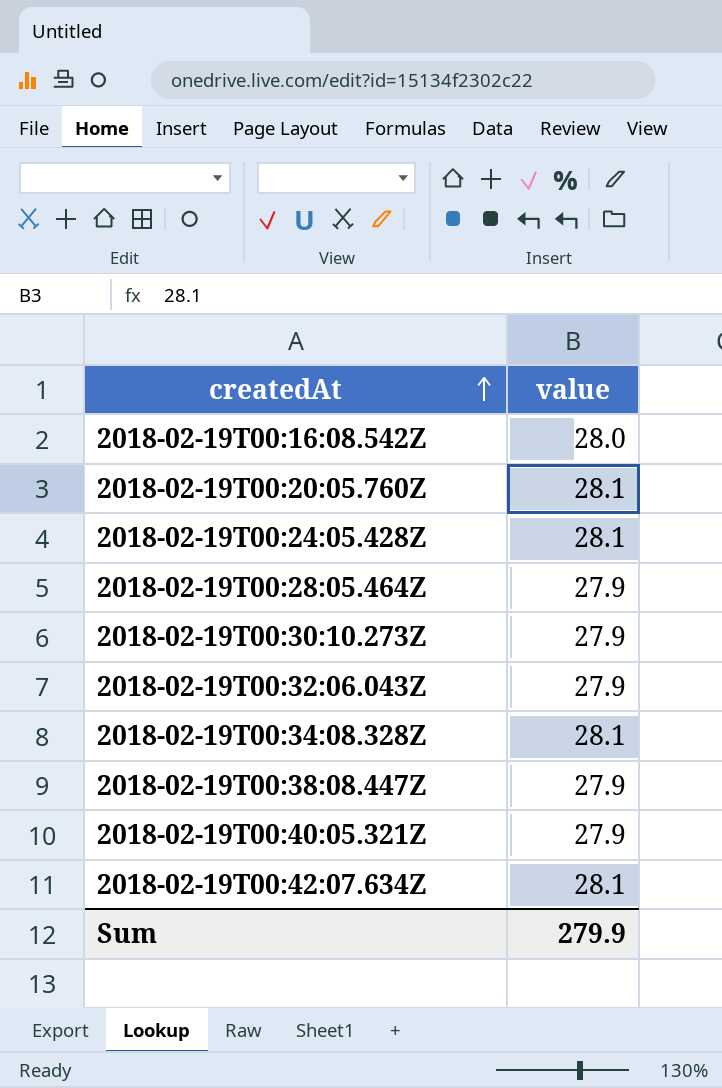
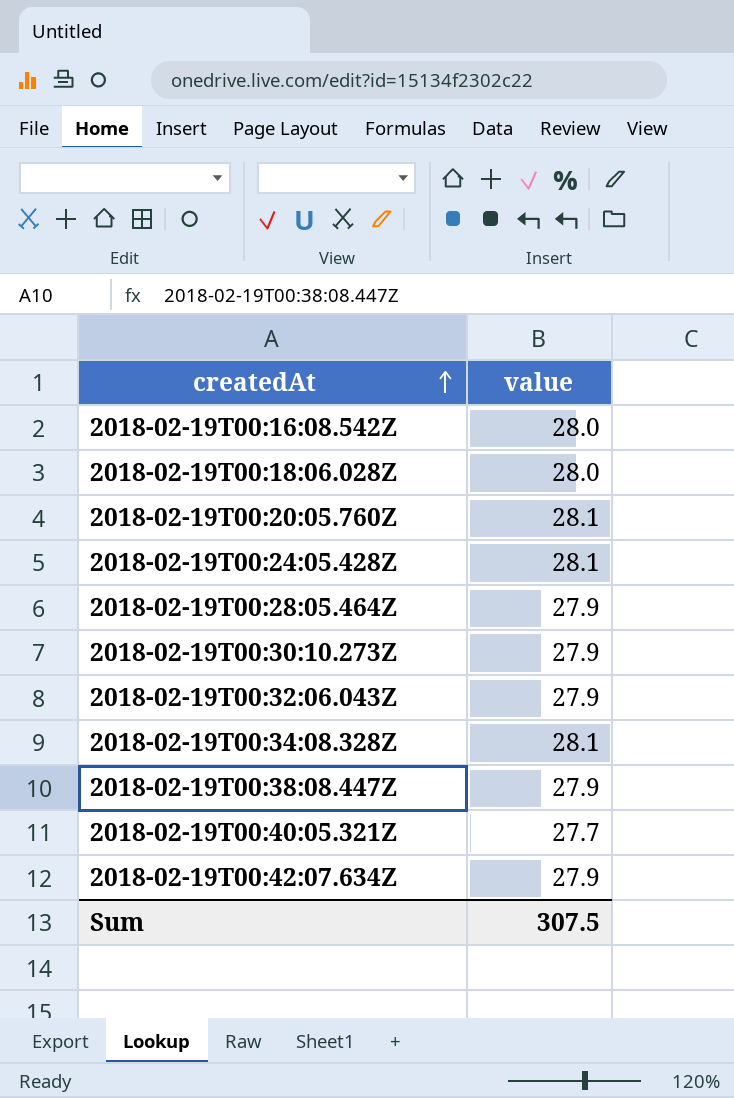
row 2018-02-19T00:18:06.028Z: none -> 28.0
2018-02-19T00:40:05.321Z | value: 27.9 -> 27.7
2018-02-19T00:42:07.634Z | value: 28.1 -> 27.9
Sum | value: 279.9 -> 307.5

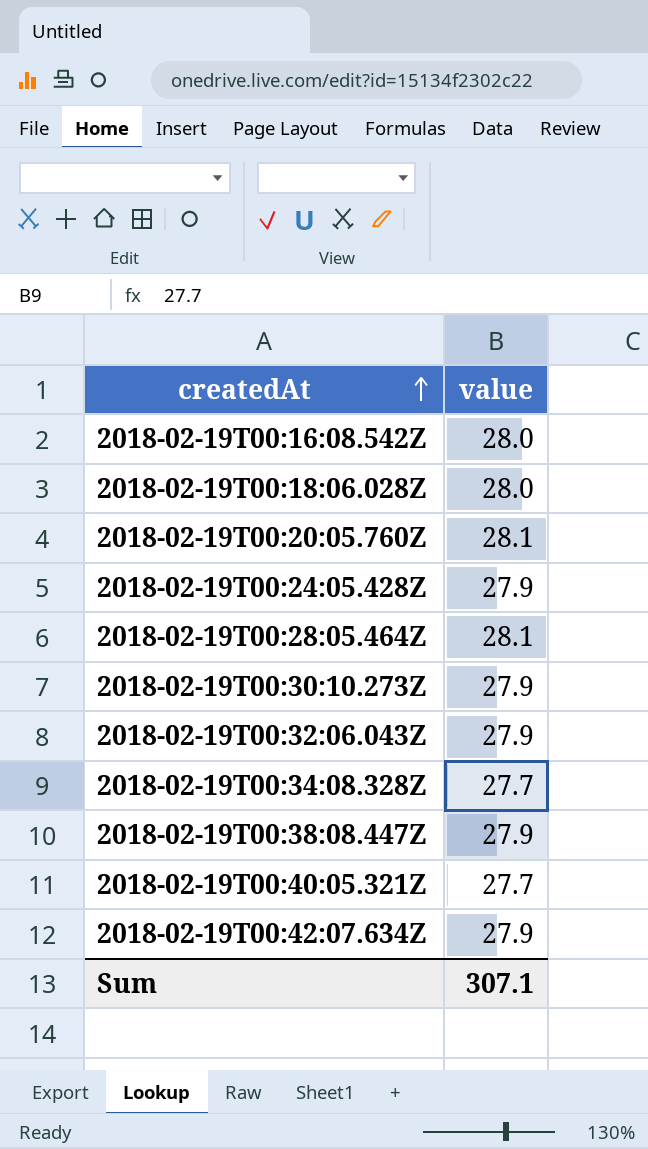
2018-02-19T00:24:05.428Z | value: 28.1 -> 27.9
2018-02-19T00:28:05.464Z | value: 27.9 -> 28.1
2018-02-19T00:34:08.328Z | value: 28.1 -> 27.7
Sum | value: 307.5 -> 307.1

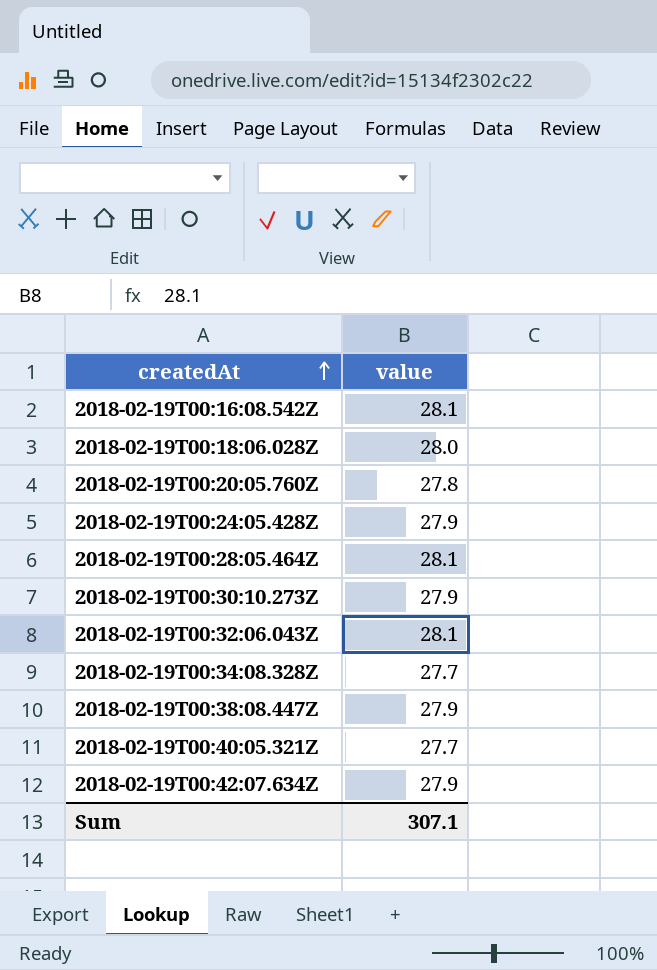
2018-02-19T00:16:08.542Z | value: 28.0 -> 28.1
2018-02-19T00:20:05.760Z | value: 28.1 -> 27.8
2018-02-19T00:32:06.043Z | value: 27.9 -> 28.1

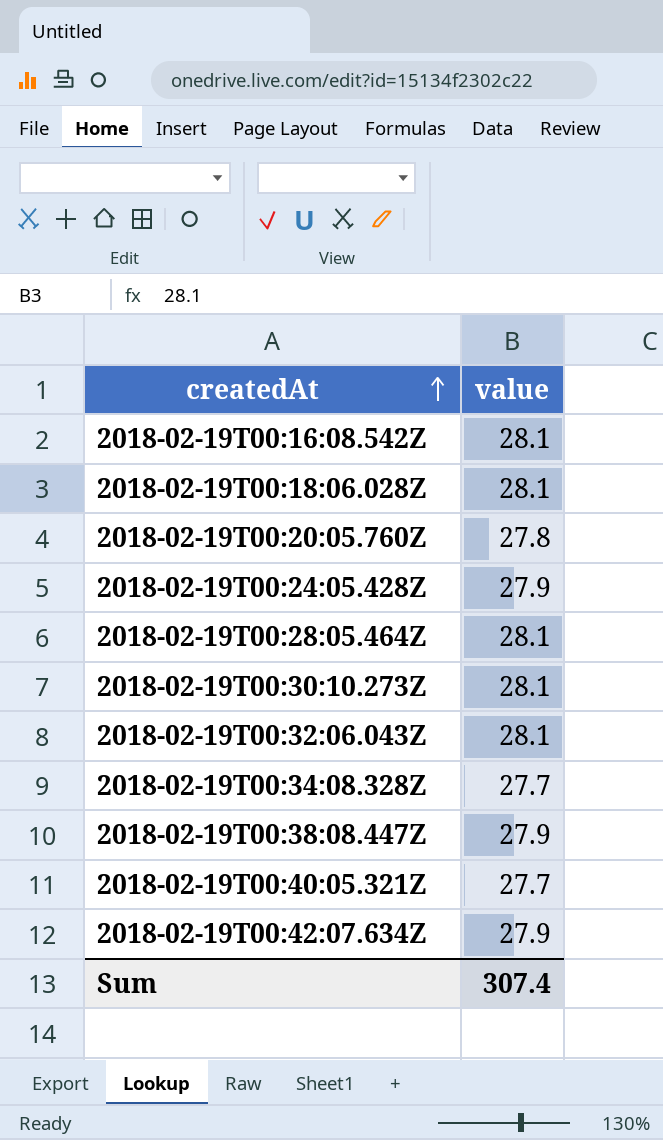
2018-02-19T00:18:06.028Z | value: 28.0 -> 28.1
2018-02-19T00:30:10.273Z | value: 27.9 -> 28.1
Sum | value: 307.1 -> 307.4

